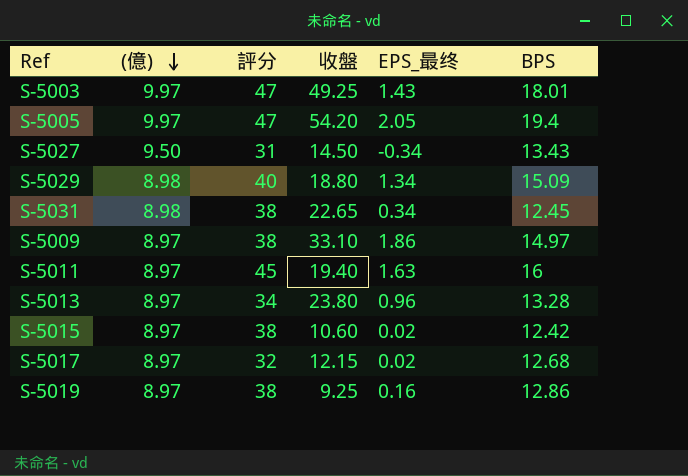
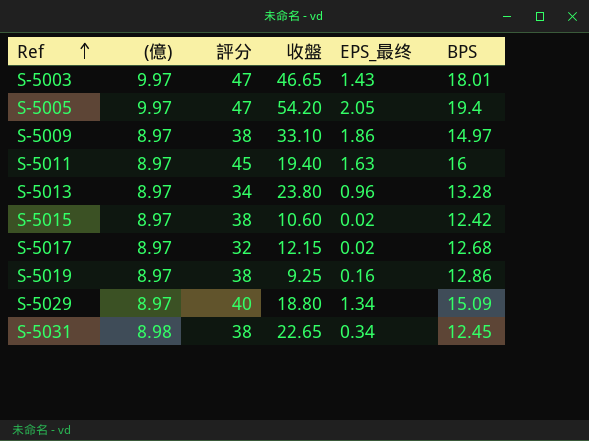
row order: (億) descending -> Ref ascending
row S-5027: 9.50 | 31 | 14.50 | -0.34 | 13.43 -> none
S-5003 | 收盤: 49.25 -> 46.65
S-5029 | (億): 8.98 -> 8.97

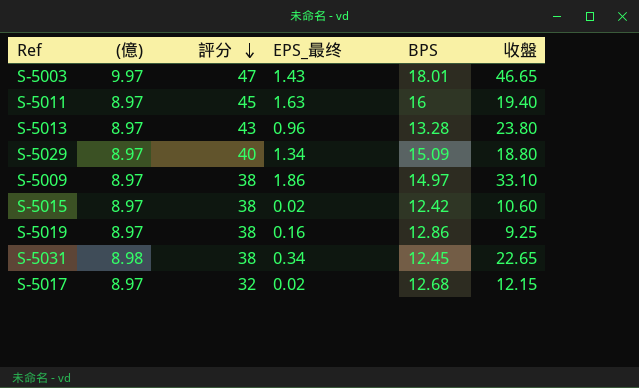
row order: Ref ascending -> 評分 descending
column 收盤 | position: 4 -> 6
row S-5005: 9.97 | 47 | 54.20 | 2.05 | 19.4 -> none
S-5013 | 評分: 34 -> 43

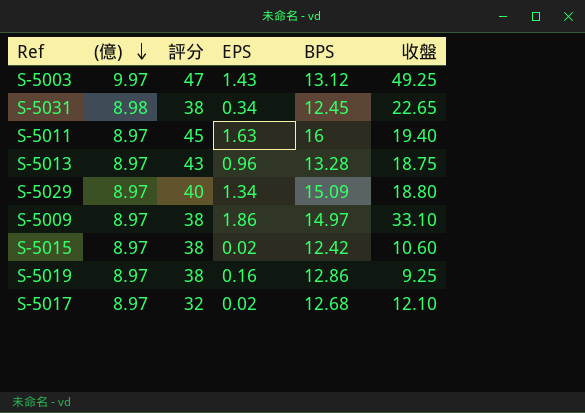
row order: 評分 descending -> (億) descending
column name: EPS_最终 -> EPS
S-5003 | BPS: 18.01 -> 13.12
S-5003 | 收盤: 46.65 -> 49.25
S-5013 | 收盤: 23.80 -> 18.75
S-5017 | 收盤: 12.15 -> 12.10

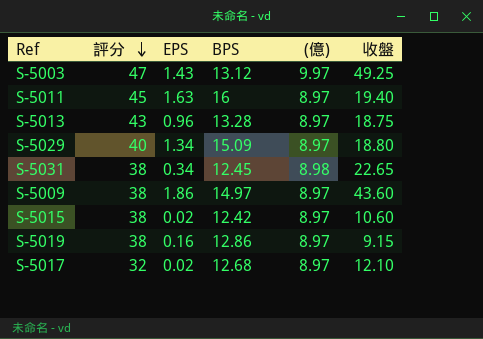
row order: (億) descending -> 評分 descending
column (億) | position: 2 -> 5
S-5009 | 收盤: 33.10 -> 43.60
S-5019 | 收盤: 9.25 -> 9.15

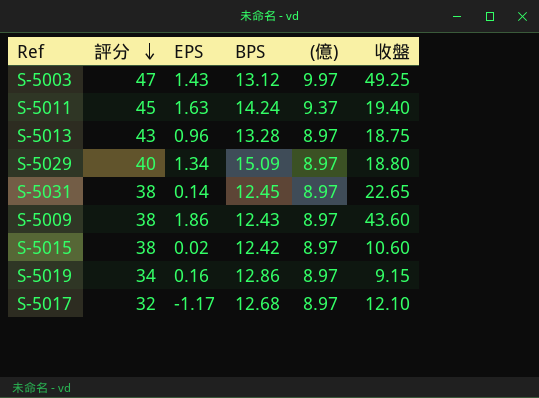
S-5011 | BPS: 16 -> 14.24
S-5011 | (億): 8.97 -> 9.37
S-5031 | EPS: 0.34 -> 0.14
S-5031 | (億): 8.98 -> 8.97
S-5009 | BPS: 14.97 -> 12.43
S-5019 | 評分: 38 -> 34
S-5017 | EPS: 0.02 -> -1.17

